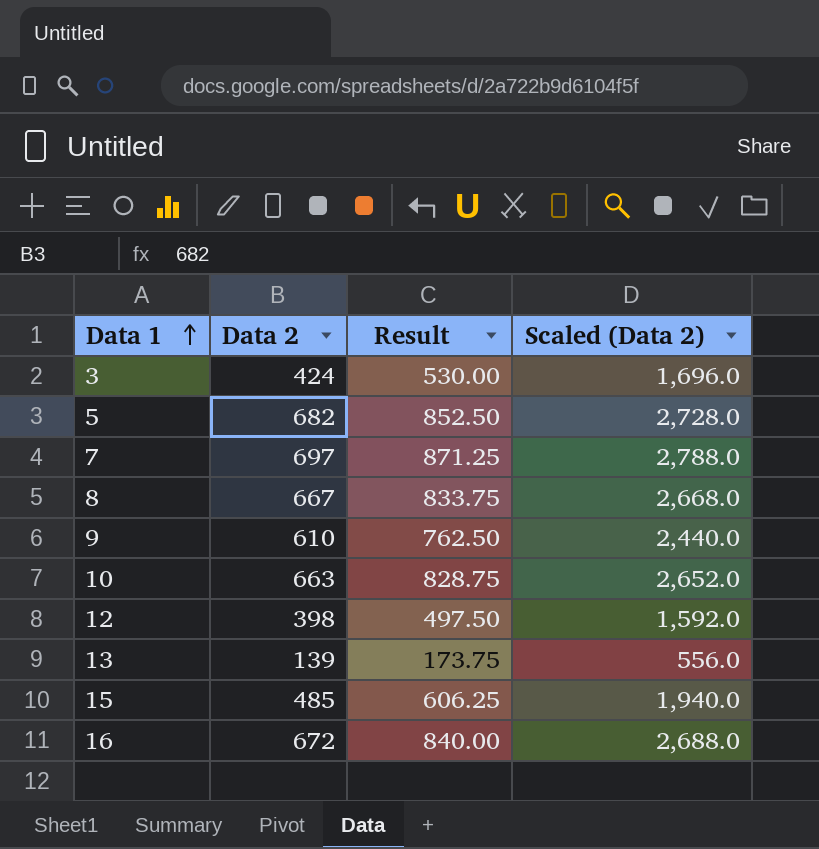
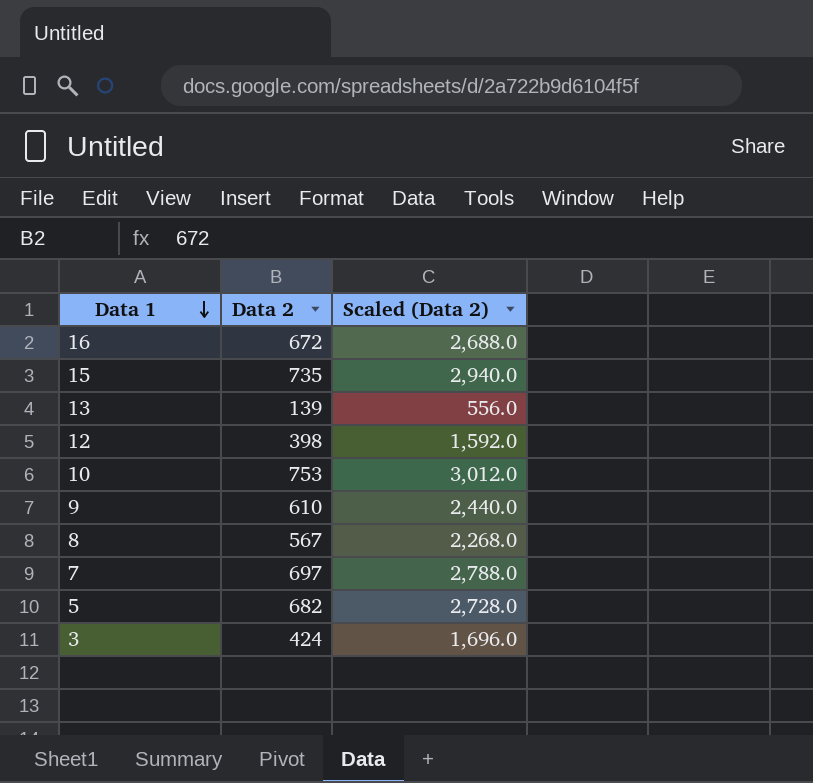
row order: Data 1 ascending -> Data 1 descending
column Result | formula: [Data 2] * 1.25 -> none
15 | Data 2: 485 -> 735
15 | Scaled (Data 2): 1,940.0 -> 2,940.0
10 | Data 2: 663 -> 753
10 | Scaled (Data 2): 2,652.0 -> 3,012.0
8 | Data 2: 667 -> 567
8 | Scaled (Data 2): 2,668.0 -> 2,268.0

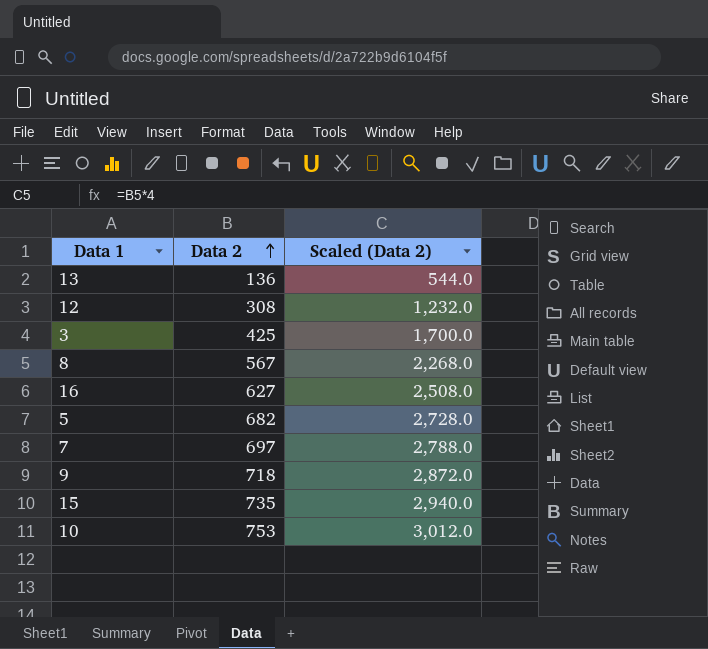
row order: Data 1 descending -> Data 2 ascending
13 | Data 2: 139 -> 136
13 | Scaled (Data 2): 556.0 -> 544.0
12 | Data 2: 398 -> 308
12 | Scaled (Data 2): 1,592.0 -> 1,232.0
3 | Data 2: 424 -> 425
3 | Scaled (Data 2): 1,696.0 -> 1,700.0
16 | Data 2: 672 -> 627
16 | Scaled (Data 2): 2,688.0 -> 2,508.0
9 | Data 2: 610 -> 718
9 | Scaled (Data 2): 2,440.0 -> 2,872.0

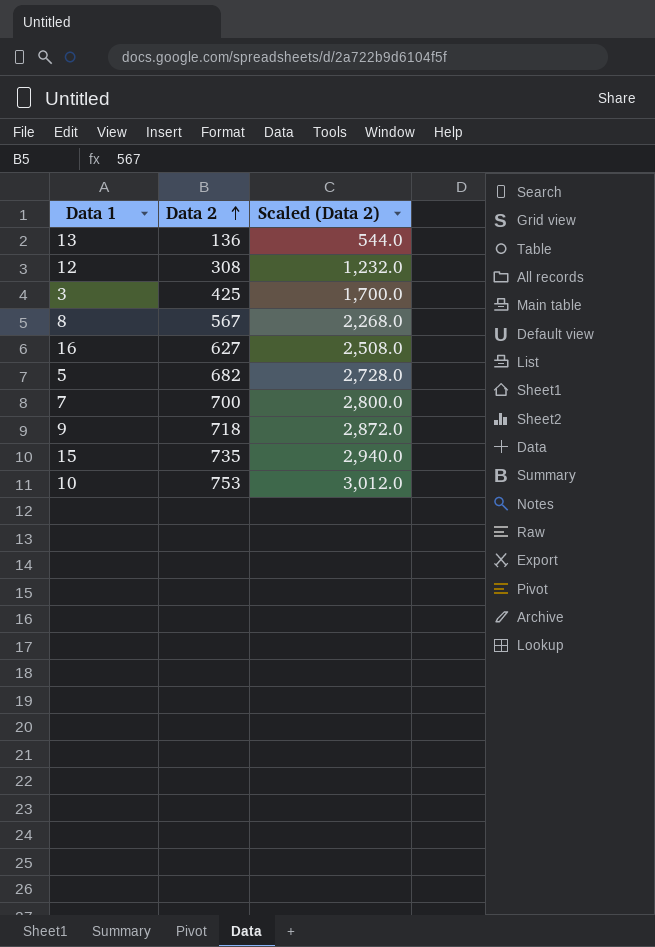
7 | Data 2: 697 -> 700
7 | Scaled (Data 2): 2,788.0 -> 2,800.0

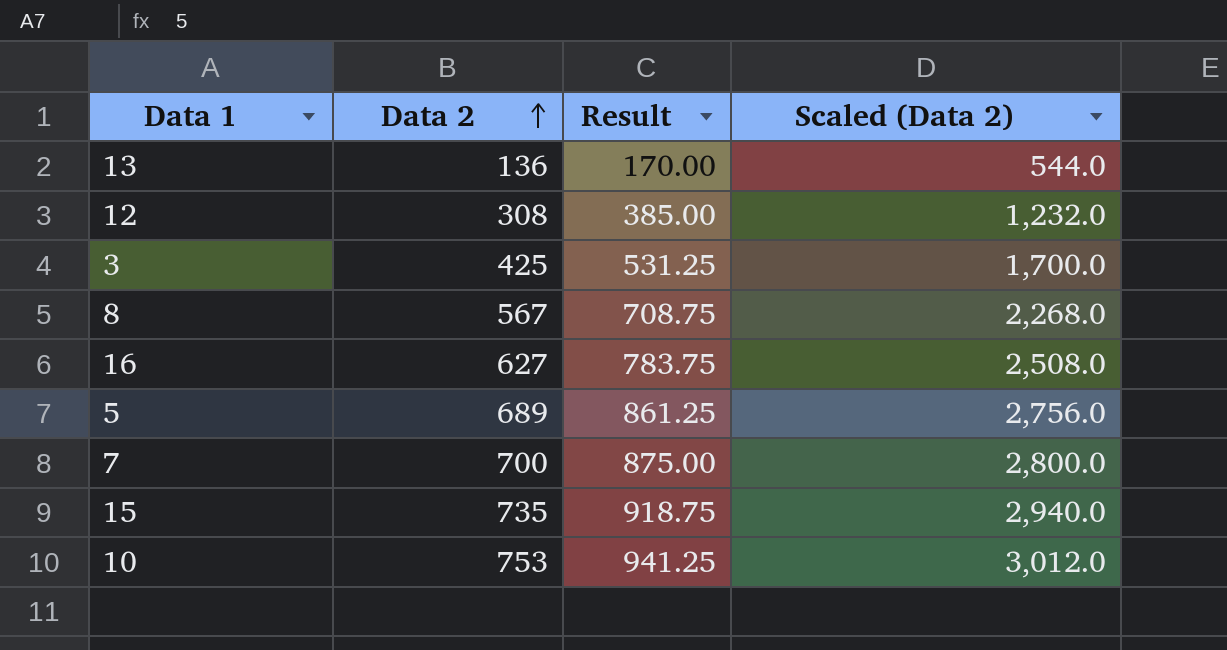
column Result | formula: none -> [Data 2] * 1.25
row 9: 718 | 2,872.0 -> none
5 | Data 2: 682 -> 689
5 | Scaled (Data 2): 2,728.0 -> 2,756.0

